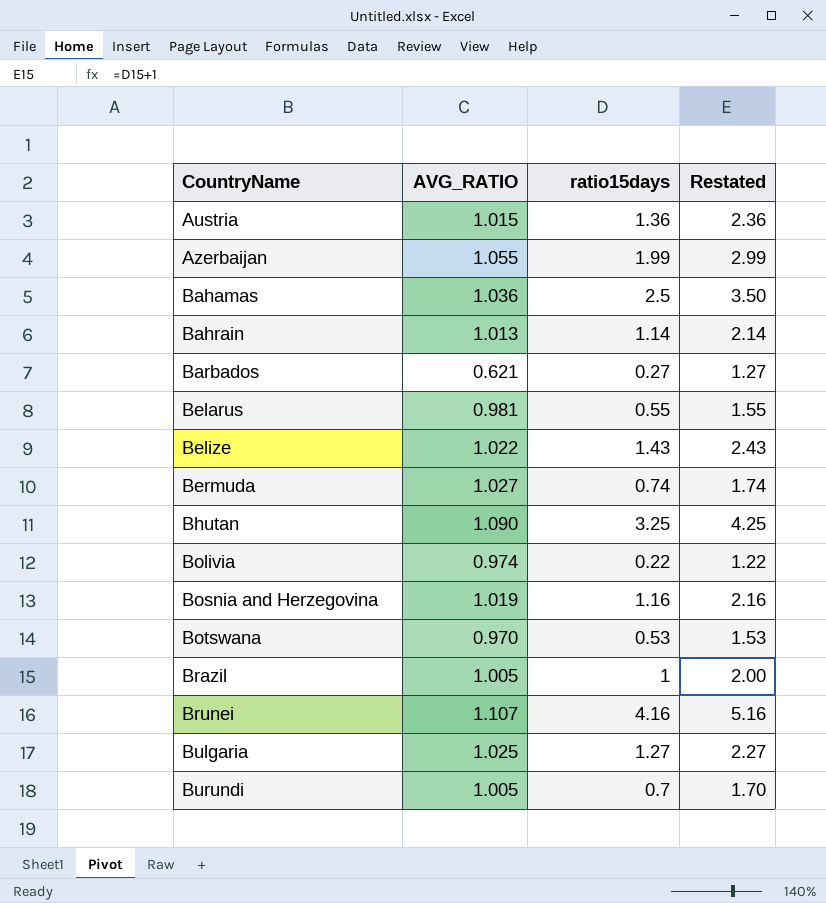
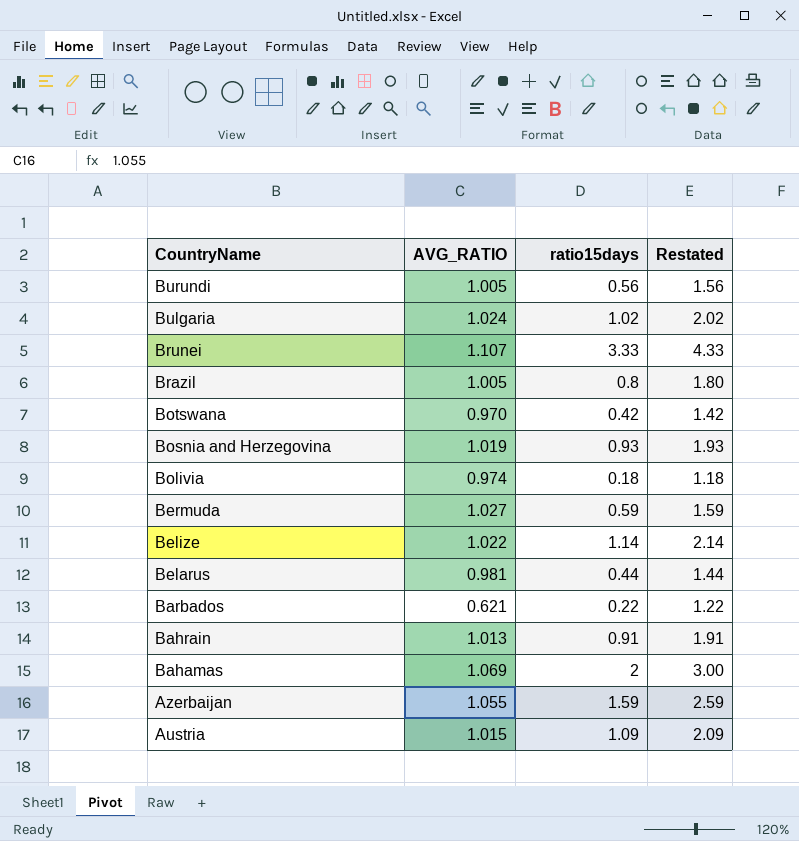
row order: CountryName ascending -> CountryName descending
row Bhutan: 1.090 | 3.25 | 4.25 -> none
Burundi | ratio15days: 0.7 -> 0.56
Burundi | Restated: 1.70 -> 1.56
Bulgaria | AVG_RATIO: 1.025 -> 1.024
Bulgaria | ratio15days: 1.27 -> 1.02
Bulgaria | Restated: 2.27 -> 2.02
Brunei | ratio15days: 4.16 -> 3.33
Brunei | Restated: 5.16 -> 4.33
Brazil | ratio15days: 1 -> 0.8
Brazil | Restated: 2.00 -> 1.80
Botswana | ratio15days: 0.53 -> 0.42
Botswana | Restated: 1.53 -> 1.42
Bosnia and Herzegovina | ratio15days: 1.16 -> 0.93
Bosnia and Herzegovina | Restated: 2.16 -> 1.93
Bolivia | ratio15days: 0.22 -> 0.18
Bolivia | Restated: 1.22 -> 1.18
Bermuda | ratio15days: 0.74 -> 0.59
Bermuda | Restated: 1.74 -> 1.59
Belize | ratio15days: 1.43 -> 1.14
Belize | Restated: 2.43 -> 2.14
Belarus | ratio15days: 0.55 -> 0.44
Belarus | Restated: 1.55 -> 1.44
Barbados | ratio15days: 0.27 -> 0.22
Barbados | Restated: 1.27 -> 1.22
Bahrain | ratio15days: 1.14 -> 0.91
Bahrain | Restated: 2.14 -> 1.91
Bahamas | AVG_RATIO: 1.036 -> 1.069
Bahamas | ratio15days: 2.5 -> 2
Bahamas | Restated: 3.50 -> 3.00
Azerbaijan | ratio15days: 1.99 -> 1.59
Azerbaijan | Restated: 2.99 -> 2.59
Austria | ratio15days: 1.36 -> 1.09
Austria | Restated: 2.36 -> 2.09

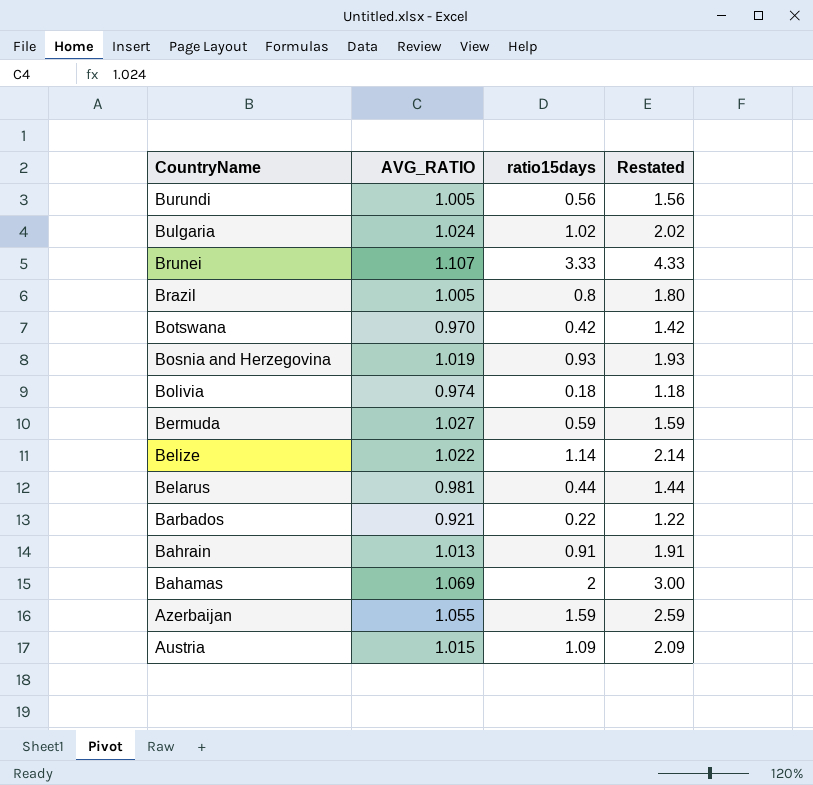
Barbados | AVG_RATIO: 0.621 -> 0.921

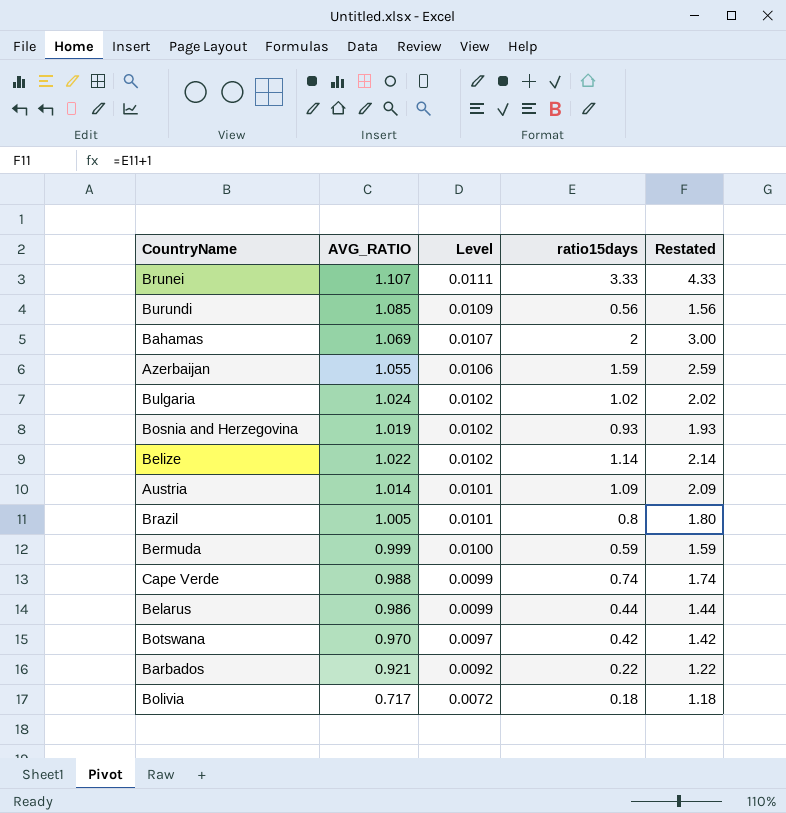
row order: CountryName descending -> Level descending
column Level | formula: none -> [AVG_RATIO] * 0.01
row Bahrain: 1.013 | 0.91 | 1.91 -> none
Burundi | AVG_RATIO: 1.005 -> 1.085
Austria | AVG_RATIO: 1.015 -> 1.014
Bermuda | AVG_RATIO: 1.027 -> 0.999
row Cape Verde: none -> 0.988 | 0.0099 | 0.74 | 1.74
Belarus | AVG_RATIO: 0.981 -> 0.986
Bolivia | AVG_RATIO: 0.974 -> 0.717

